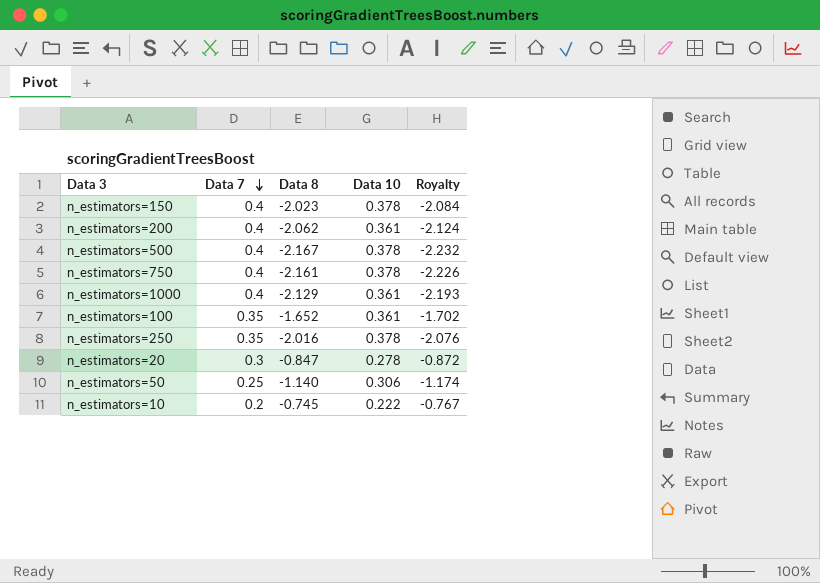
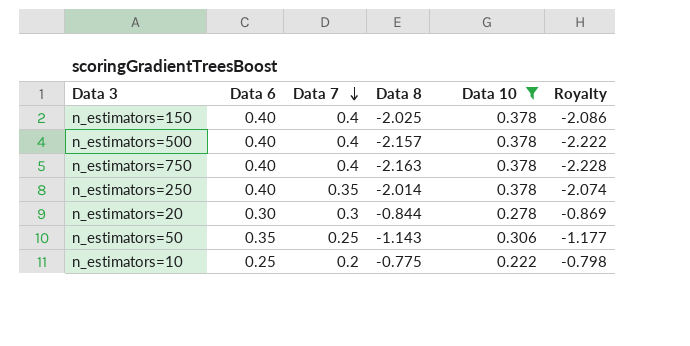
filter: none -> Data 10 != 0.361
column Data 6 | position: none -> 2
n_estimators=150 | Data 8: -2.023 -> -2.025
n_estimators=150 | Royalty: -2.084 -> -2.086
n_estimators=500 | Data 8: -2.167 -> -2.157
n_estimators=500 | Royalty: -2.232 -> -2.222
n_estimators=750 | Data 8: -2.161 -> -2.163
n_estimators=750 | Royalty: -2.226 -> -2.228
n_estimators=250 | Data 8: -2.016 -> -2.014
n_estimators=250 | Royalty: -2.076 -> -2.074
n_estimators=20 | Data 8: -0.847 -> -0.844
n_estimators=20 | Royalty: -0.872 -> -0.869
n_estimators=50 | Data 8: -1.140 -> -1.143
n_estimators=50 | Royalty: -1.174 -> -1.177
n_estimators=10 | Data 8: -0.745 -> -0.775
n_estimators=10 | Royalty: -0.767 -> -0.798

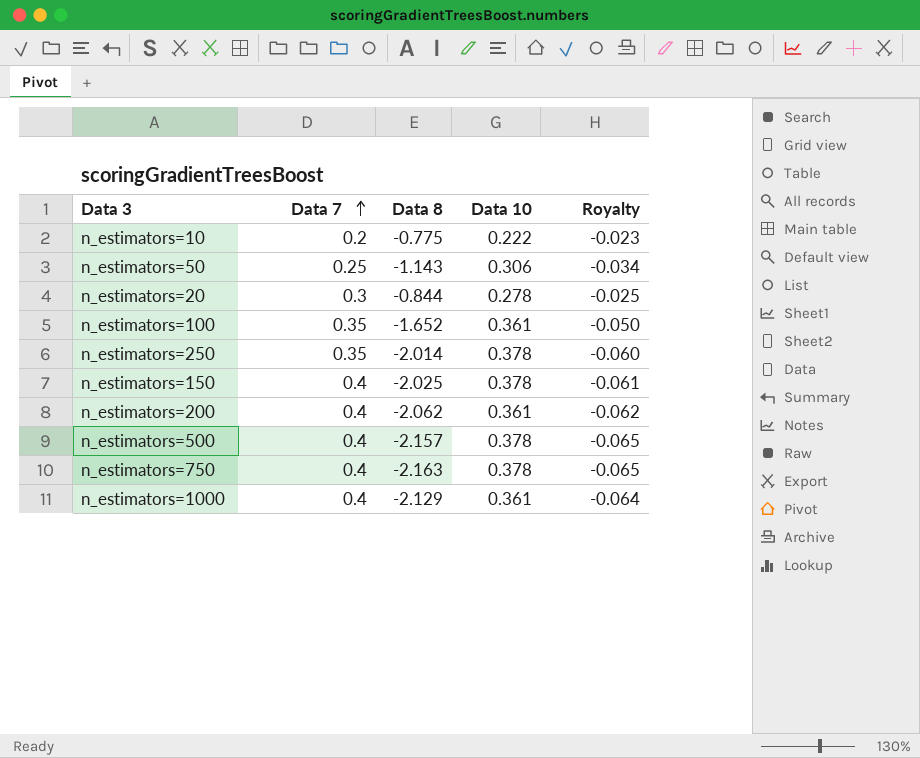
filter: Data 10 != 0.361 -> none
row order: Data 7 descending -> Data 7 ascending
column Data 6 | position: 2 -> none
column Royalty | formula: [Data 8] * 1.03 -> [Data 8] * 0.03

